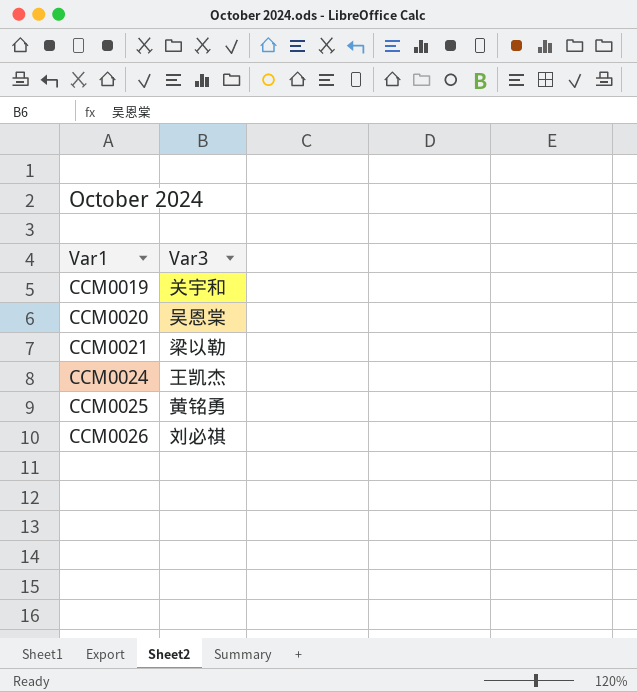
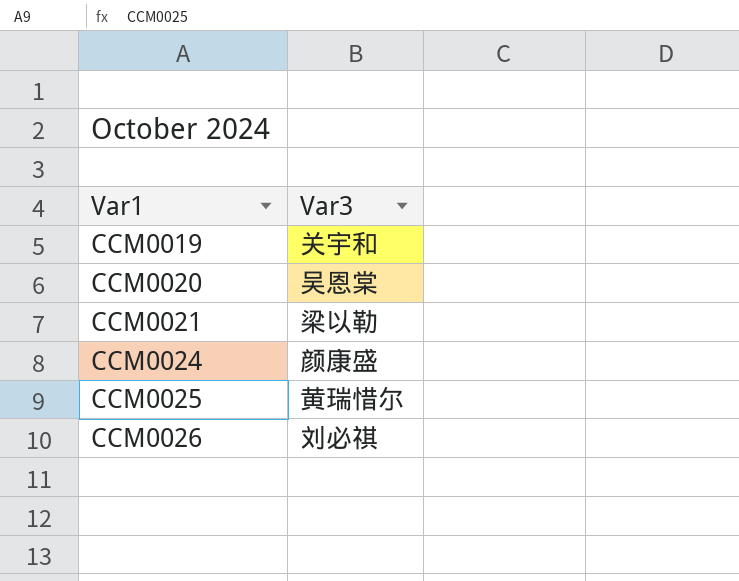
CCM0024 | Var3: 王凯杰 -> 颜康盛
CCM0025 | Var3: 黄铭勇 -> 黄瑞惜尔

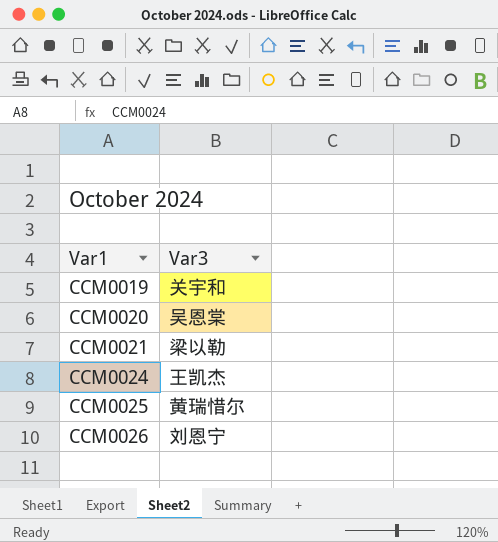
CCM0024 | Var3: 颜康盛 -> 王凯杰
CCM0026 | Var3: 刘必祺 -> 刘恩宁

